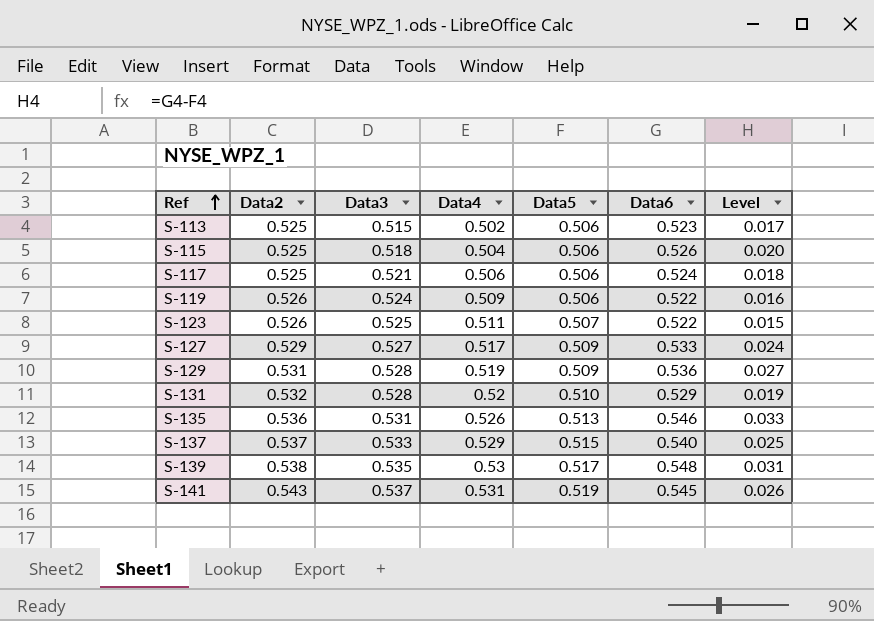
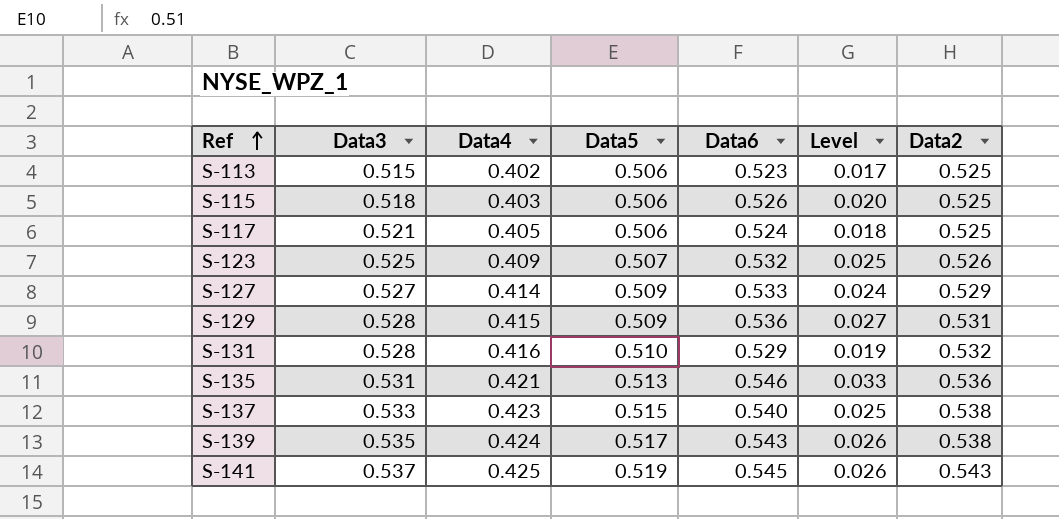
column Data2 | position: 2 -> 7
row S-119: 0.526 | 0.524 | 0.509 | 0.506 | 0.522 | 0.016 -> none
S-113 | Data4: 0.502 -> 0.402
S-115 | Data4: 0.504 -> 0.403
S-117 | Data4: 0.506 -> 0.405
S-123 | Data4: 0.511 -> 0.409
S-123 | Data6: 0.522 -> 0.532
S-123 | Level: 0.015 -> 0.025
S-127 | Data4: 0.517 -> 0.414
S-129 | Data4: 0.519 -> 0.415
S-131 | Data4: 0.52 -> 0.416
S-135 | Data4: 0.526 -> 0.421
S-137 | Data4: 0.529 -> 0.423
S-137 | Data2: 0.537 -> 0.538
S-139 | Data4: 0.53 -> 0.424
S-139 | Data6: 0.548 -> 0.543
S-139 | Level: 0.031 -> 0.026
S-141 | Data4: 0.531 -> 0.425

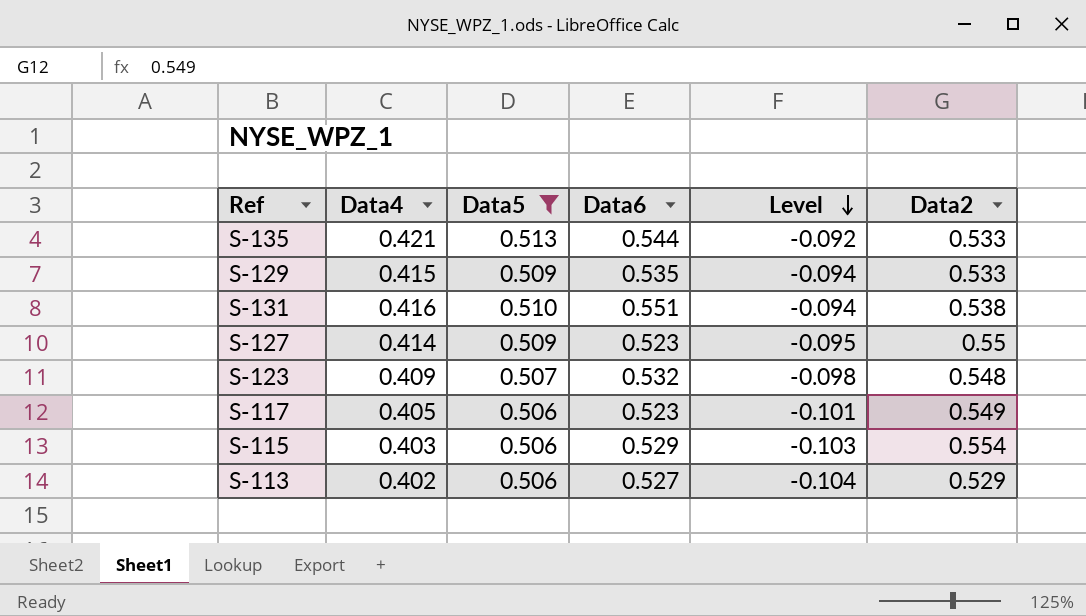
filter: none -> Data5 <= 0.513
row order: Ref ascending -> Level descending
column Data3 | position: 2 -> none
column Level | formula: [Data6] - [Data5] -> [Data4] - [Data5]
S-135 | Data6: 0.546 -> 0.544
S-135 | Data2: 0.536 -> 0.533
S-129 | Data6: 0.536 -> 0.535
S-129 | Data2: 0.531 -> 0.533
S-131 | Data6: 0.529 -> 0.551
S-131 | Data2: 0.532 -> 0.538
S-127 | Data6: 0.533 -> 0.523
S-127 | Data2: 0.529 -> 0.55
S-123 | Data2: 0.526 -> 0.548
S-117 | Data6: 0.524 -> 0.523
S-117 | Data2: 0.525 -> 0.549
S-115 | Data6: 0.526 -> 0.529
S-115 | Data2: 0.525 -> 0.554
S-113 | Data6: 0.523 -> 0.527
S-113 | Data2: 0.525 -> 0.529

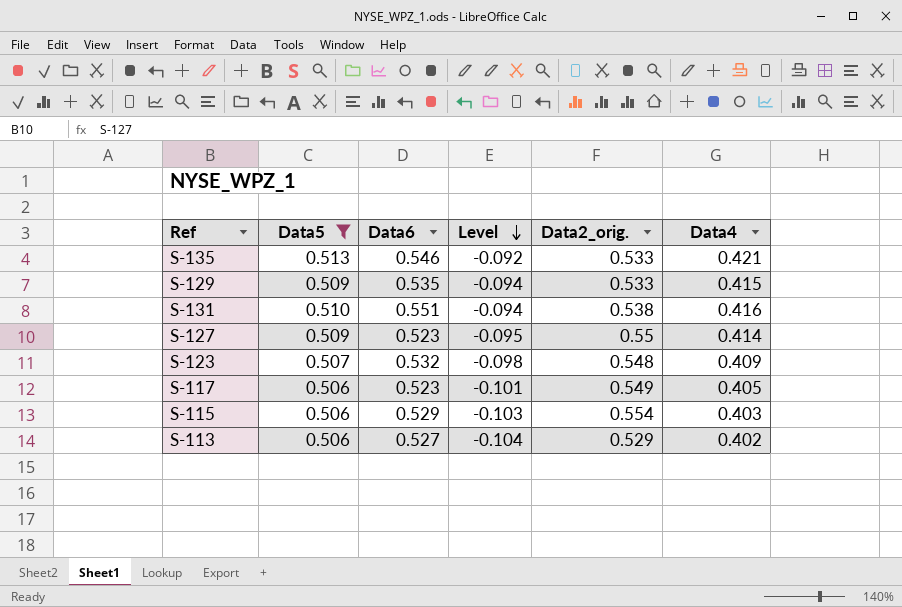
column name: Data2 -> Data2_orig.
column Data4 | position: 2 -> 6
S-135 | Data6: 0.544 -> 0.546

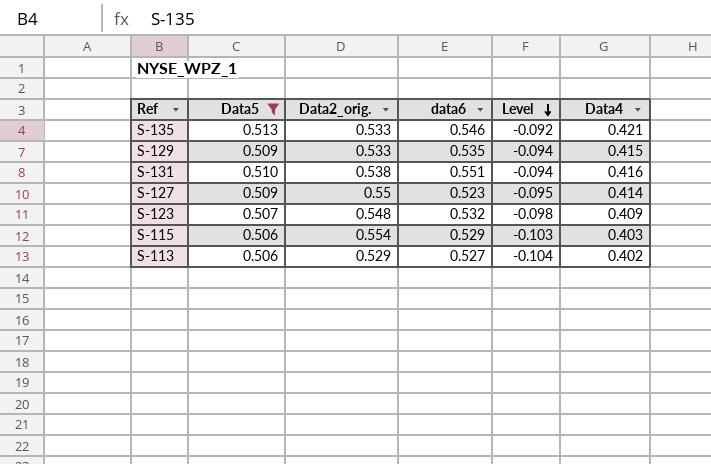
column Data2_orig. | position: 5 -> 3
column name: Data6 -> data6
row S-117: 0.506 | 0.523 | -0.101 | 0.549 | 0.405 -> none

